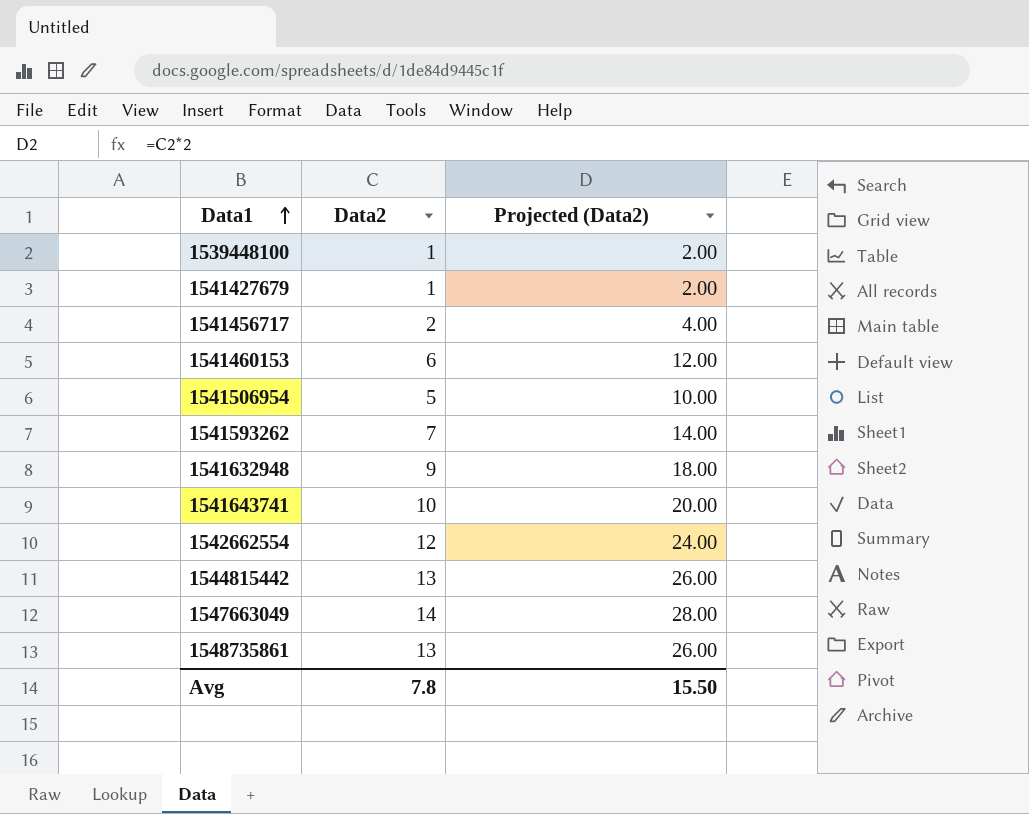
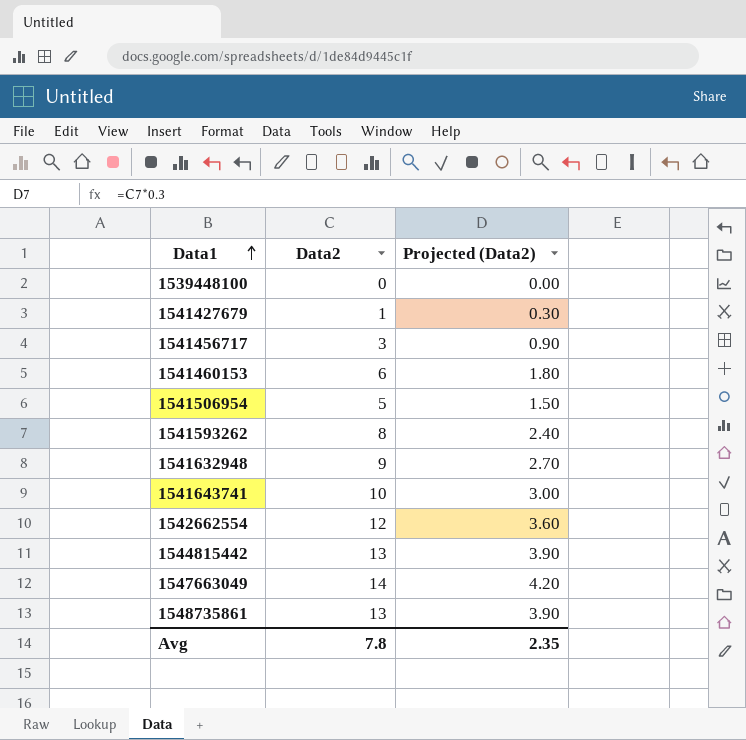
column Projected (Data2) | formula: [Data2] * 2 -> [Data2] * 0.3
1539448100 | Data2: 1 -> 0
1541456717 | Data2: 2 -> 3
1541593262 | Data2: 7 -> 8
Avg | Projected (Data2): 15.50 -> 2.35

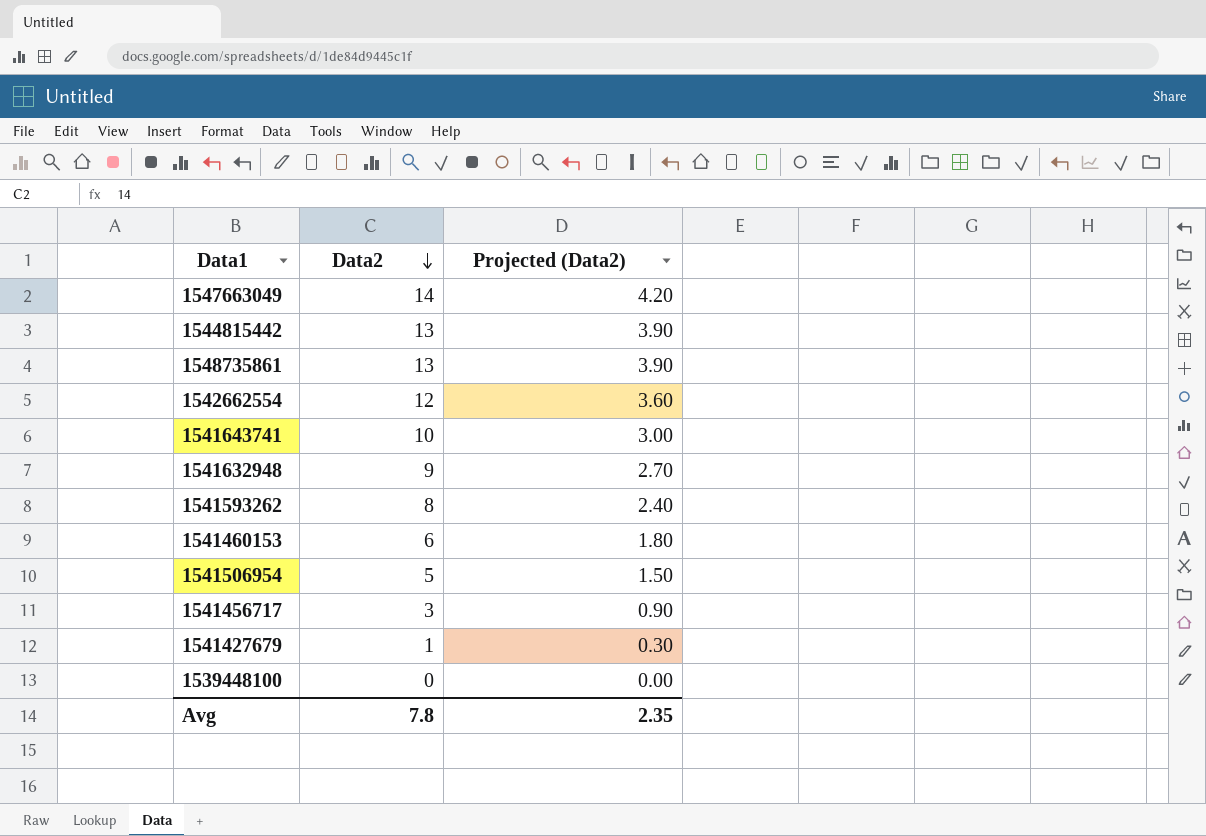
row order: Data1 ascending -> Data2 descending

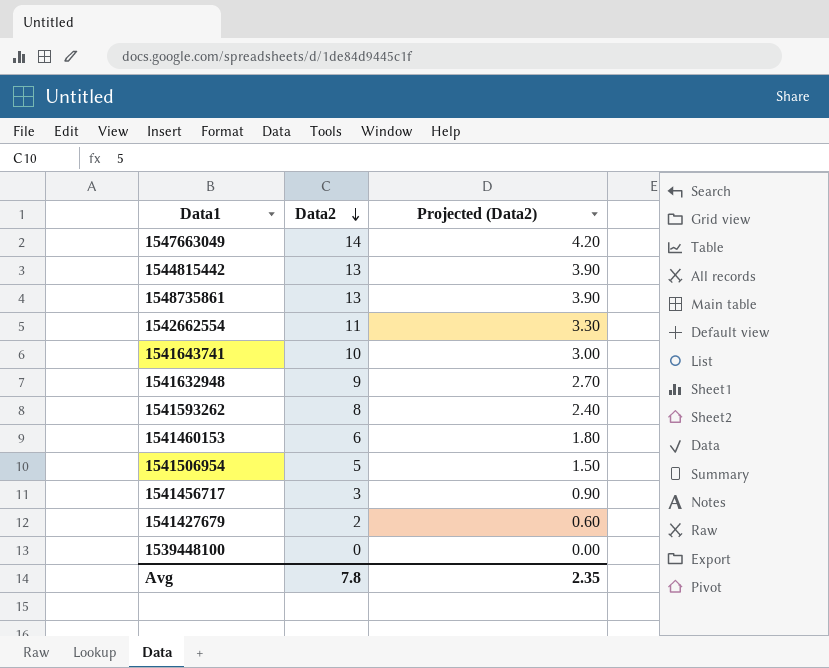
1542662554 | Data2: 12 -> 11
1542662554 | Projected (Data2): 3.60 -> 3.30
1541427679 | Data2: 1 -> 2
1541427679 | Projected (Data2): 0.30 -> 0.60

